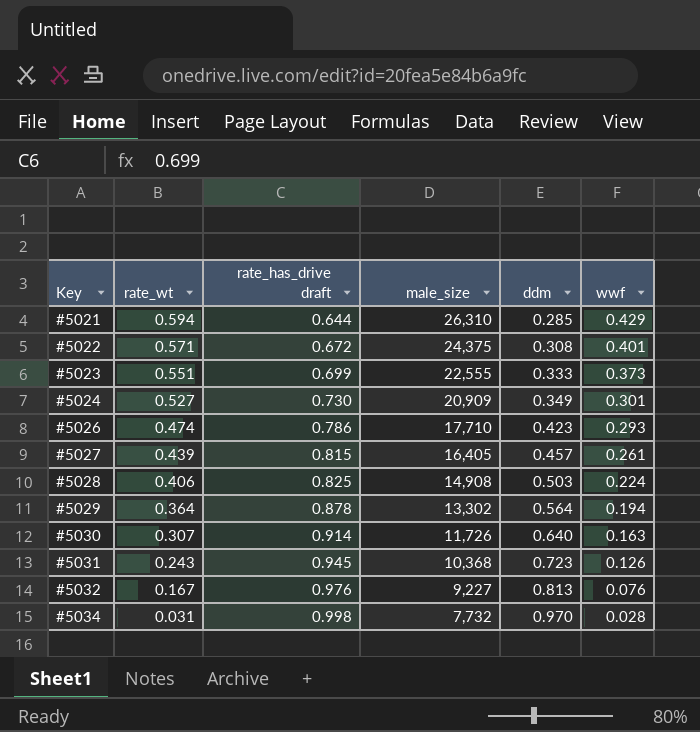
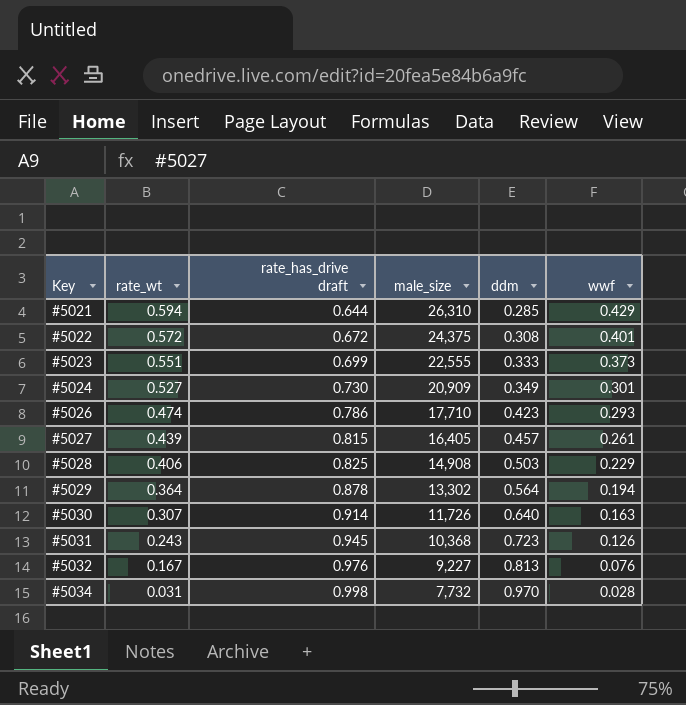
#5022 | rate_wt: 0.571 -> 0.572
#5028 | wwf: 0.224 -> 0.229

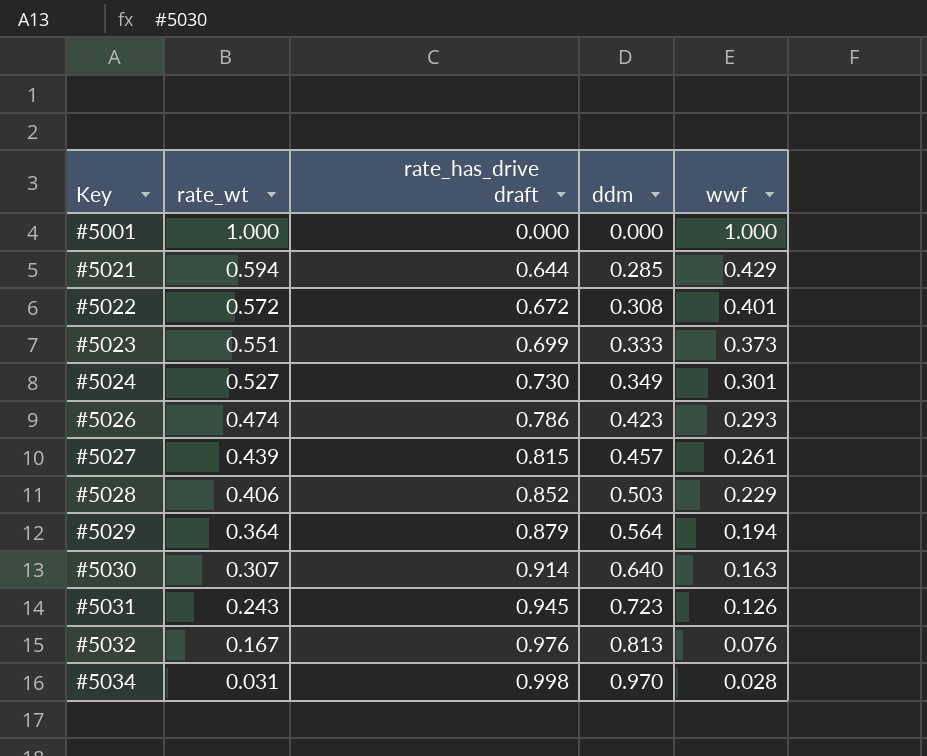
column male_size | position: 4 -> none
row #5001: none -> 1.000 | 0.000 | 0.000 | 1.000
#5028 | rate_has_drive draft: 0.825 -> 0.852
#5029 | rate_has_drive draft: 0.878 -> 0.879

